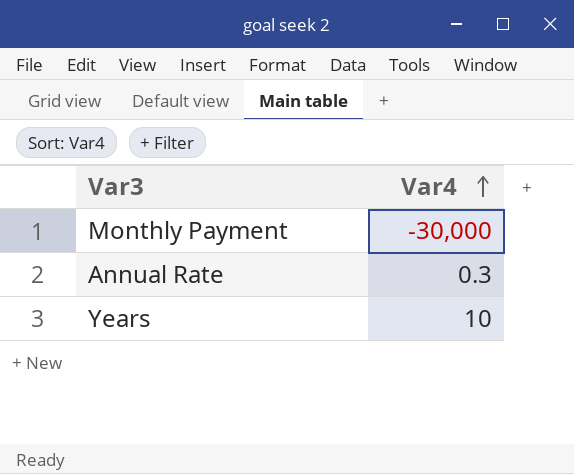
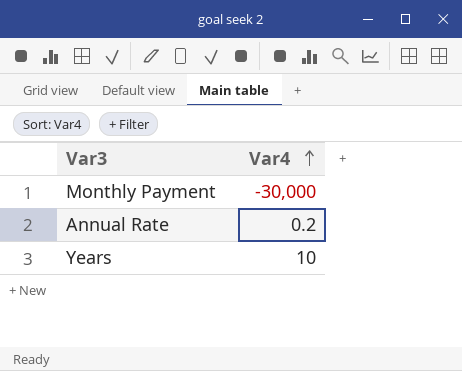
Annual Rate | Var4: 0.3 -> 0.2

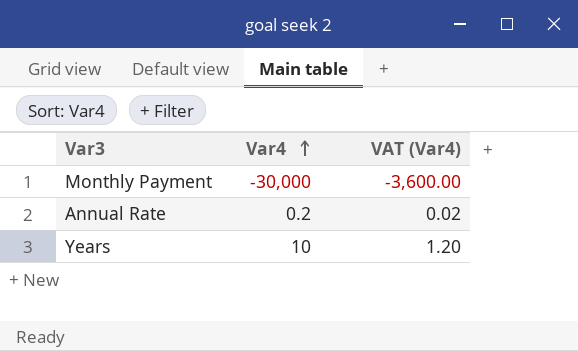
column VAT (Var4) | formula: none -> [Var4] * 0.12

